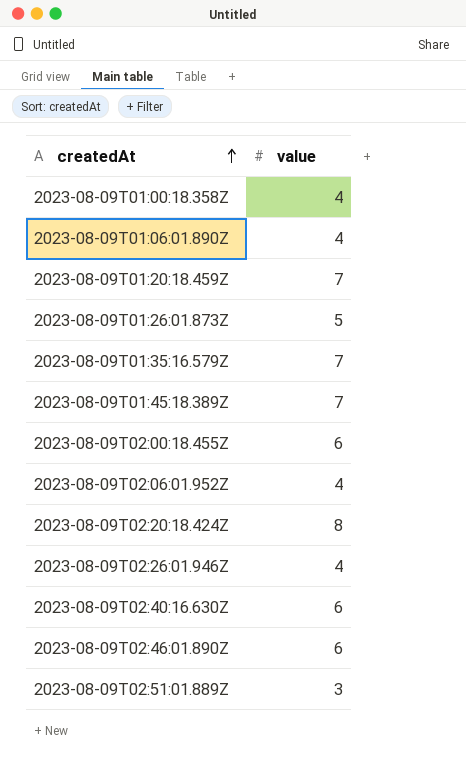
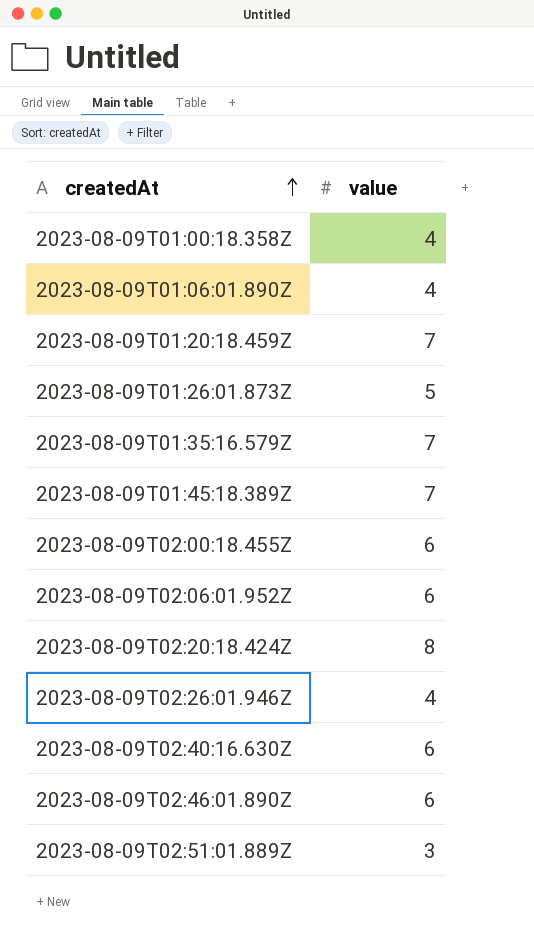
2023-08-09T02:06:01.952Z | value: 4 -> 6

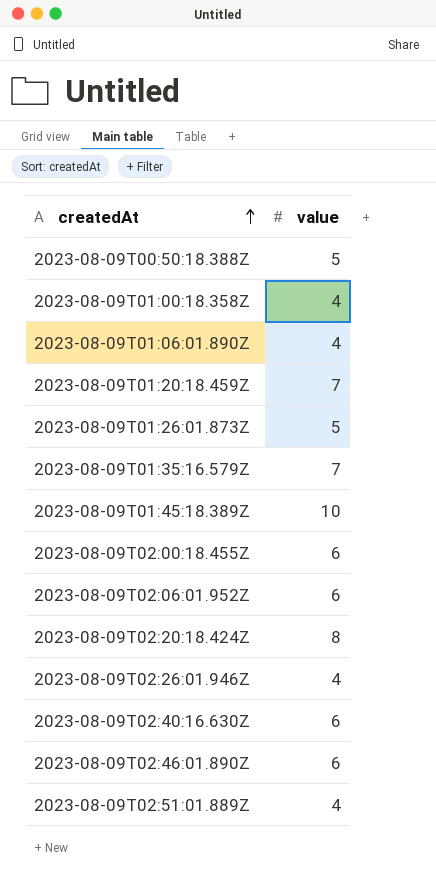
row 2023-08-09T00:50:18.388Z: none -> 5
2023-08-09T01:45:18.389Z | value: 7 -> 10
2023-08-09T02:51:01.889Z | value: 3 -> 4

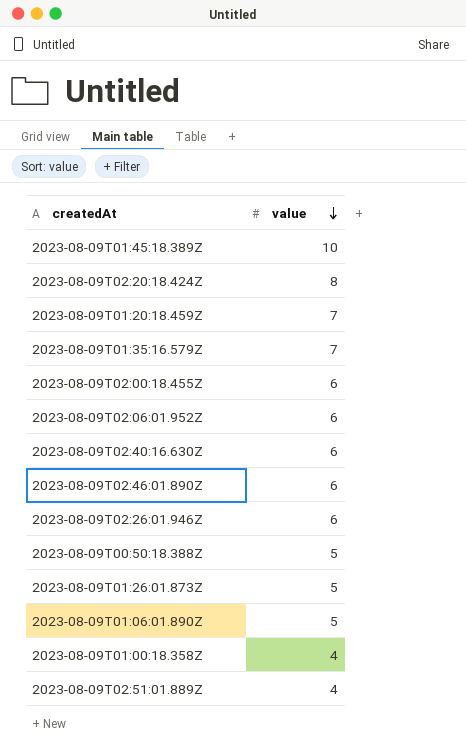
row order: createdAt ascending -> value descending
2023-08-09T02:26:01.946Z | value: 4 -> 6
2023-08-09T01:06:01.890Z | value: 4 -> 5

